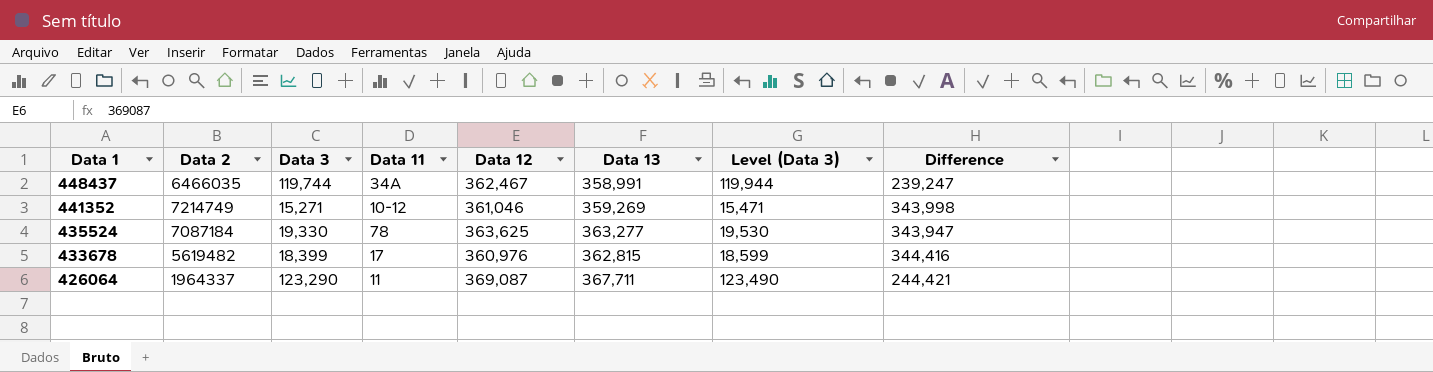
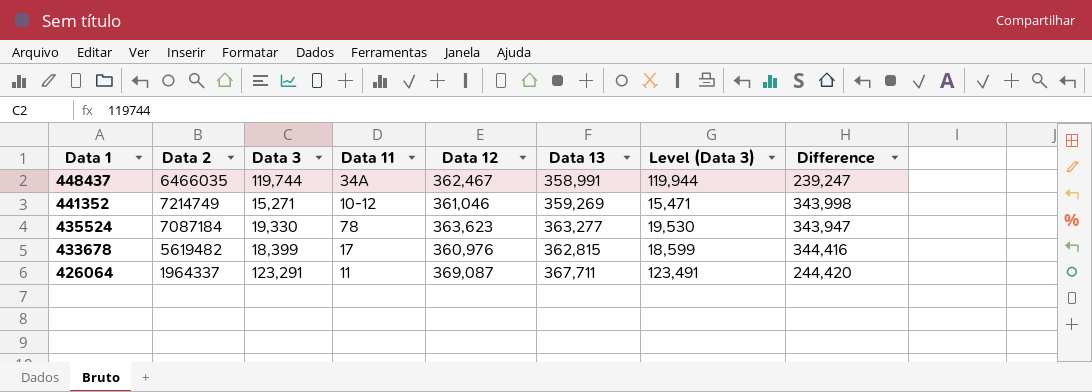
435524 | Data 12: 363,625 -> 363,623
426064 | Data 3: 123,290 -> 123,291
426064 | Level (Data 3): 123,490 -> 123,491
426064 | Difference: 244,421 -> 244,420

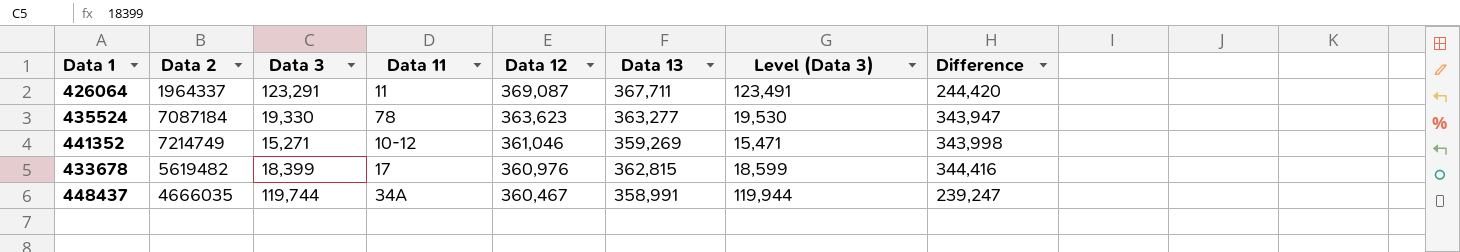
row order: Data 1 descending -> Data 12 descending
448437 | Data 2: 6466035 -> 4666035
448437 | Data 12: 362,467 -> 360,467

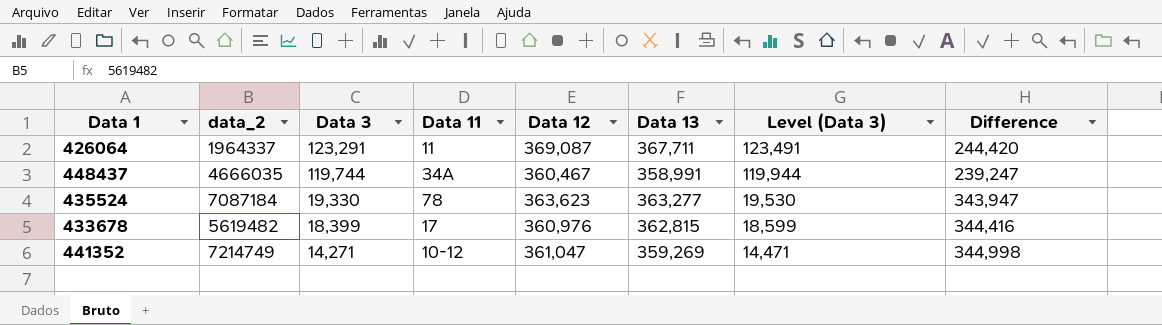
row order: Data 12 descending -> Data 3 descending
column name: Data 2 -> data_2
441352 | Data 3: 15,271 -> 14,271
441352 | Data 12: 361,046 -> 361,047
441352 | Level (Data 3): 15,471 -> 14,471
441352 | Difference: 343,998 -> 344,998

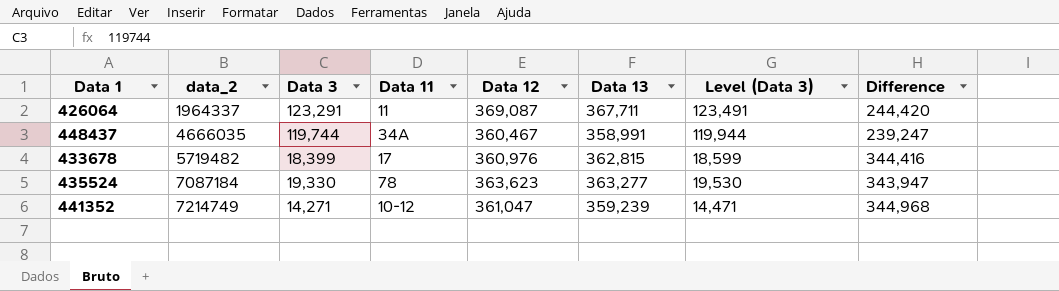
row order: Data 3 descending -> data_2 ascending
433678 | data_2: 5619482 -> 5719482
441352 | Data 13: 359,269 -> 359,239
441352 | Difference: 344,998 -> 344,968

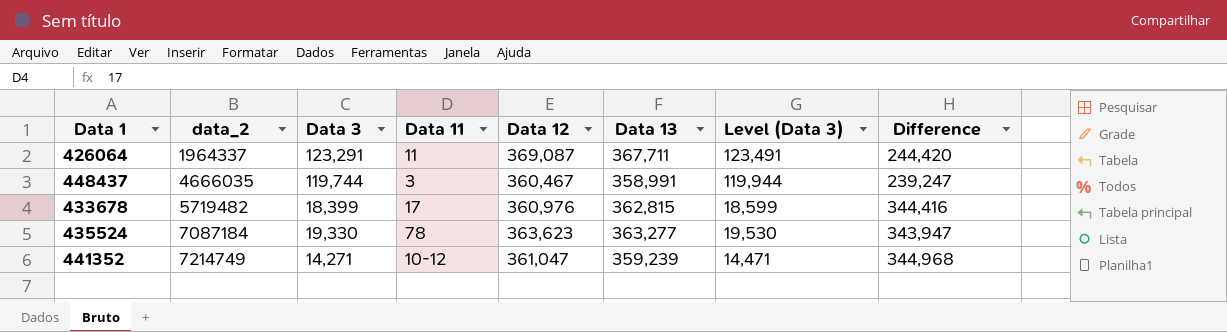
448437 | Data 11: 34A -> 3

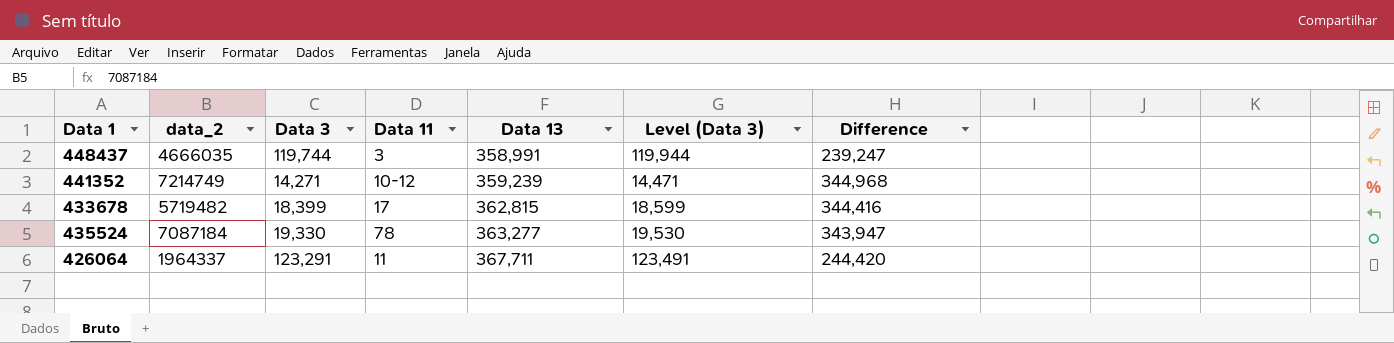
row order: data_2 ascending -> Data 13 ascending
column Data 12 | position: 5 -> none

